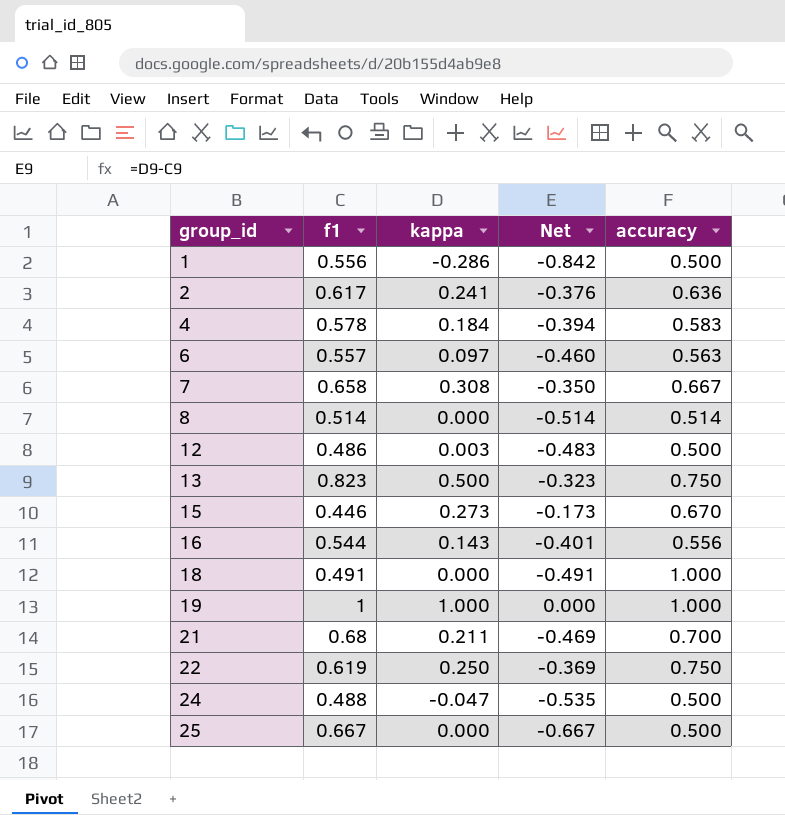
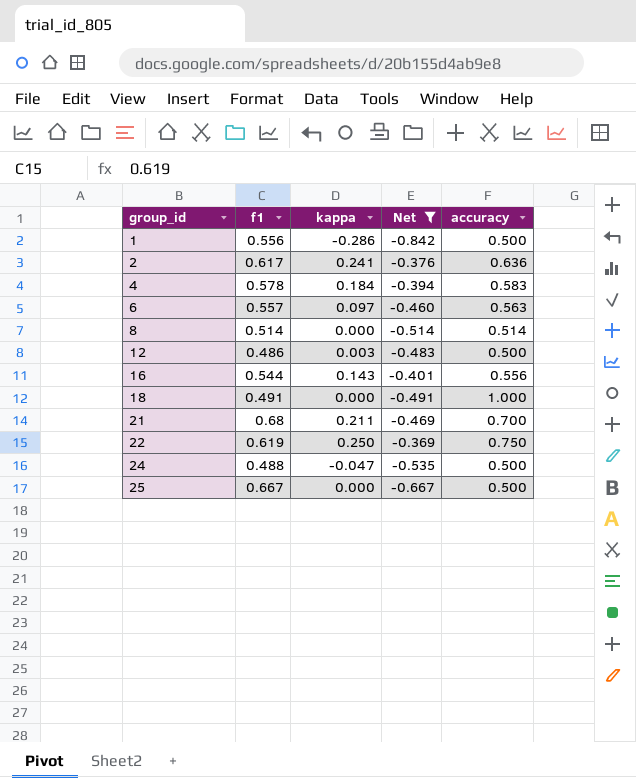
filter: none -> Net <= -0.369

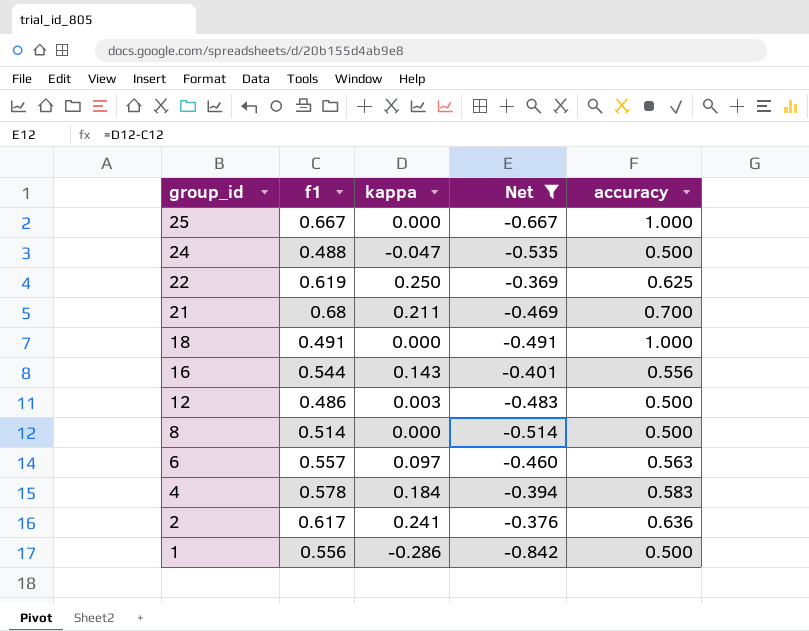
row order: group_id ascending -> group_id descending
25 | accuracy: 0.500 -> 1.000
22 | accuracy: 0.750 -> 0.625
8 | accuracy: 0.514 -> 0.500

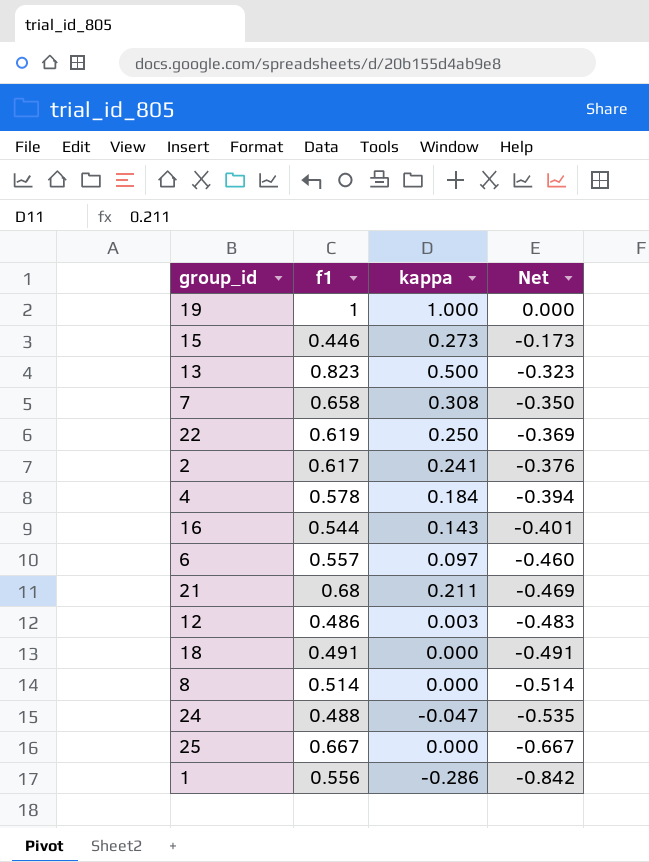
filter: Net <= -0.369 -> none
row order: group_id descending -> Net descending
column accuracy | position: 5 -> none

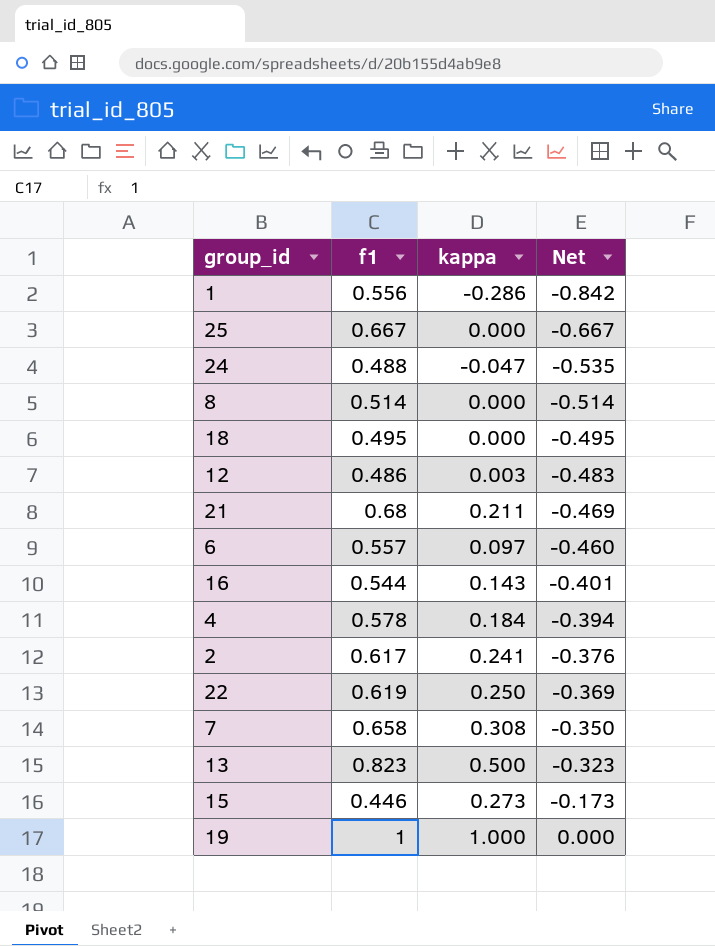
row order: Net descending -> Net ascending
18 | f1: 0.491 -> 0.495
18 | Net: -0.491 -> -0.495

